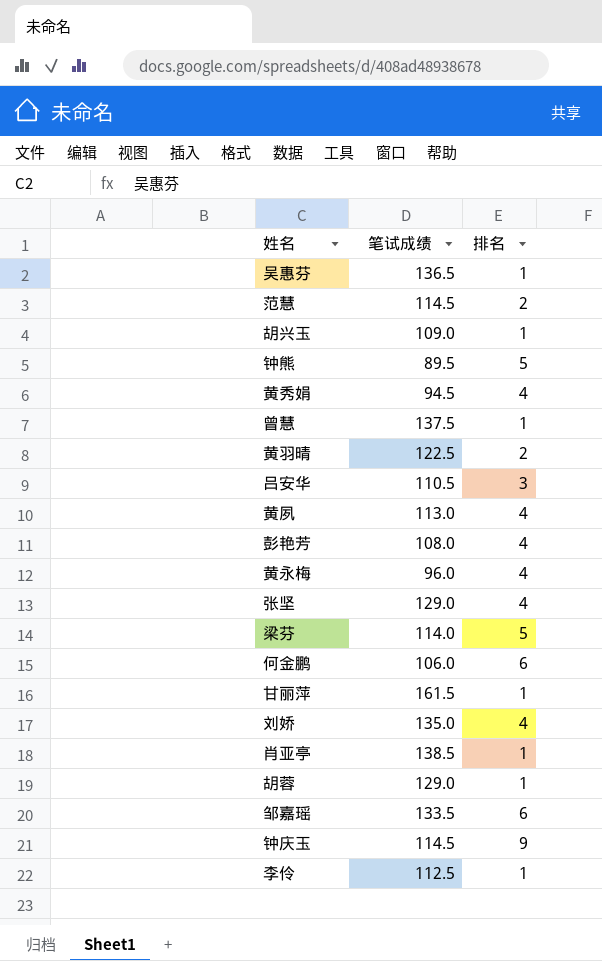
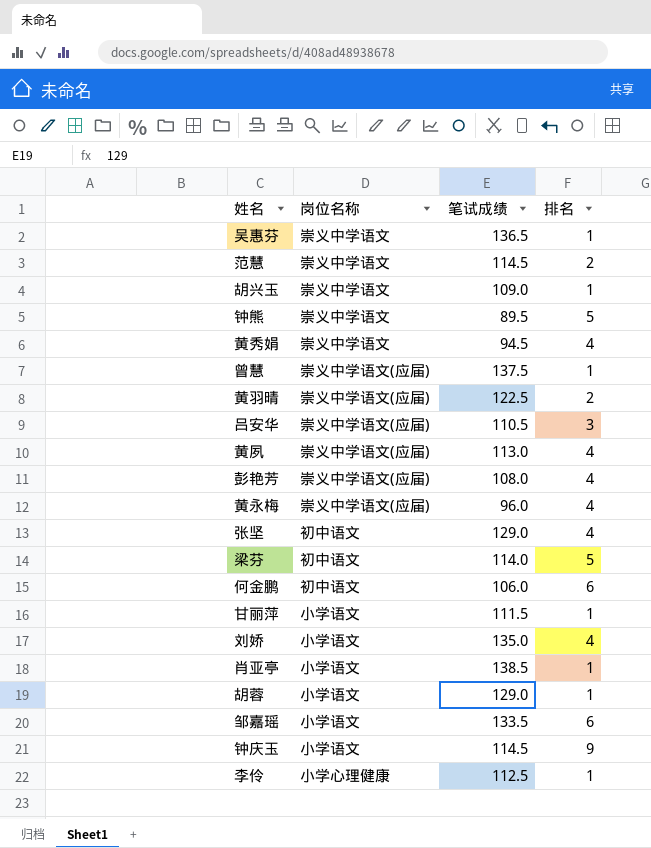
column 岗位名称 | position: none -> 2
甘丽萍 | 笔试成绩: 161.5 -> 111.5

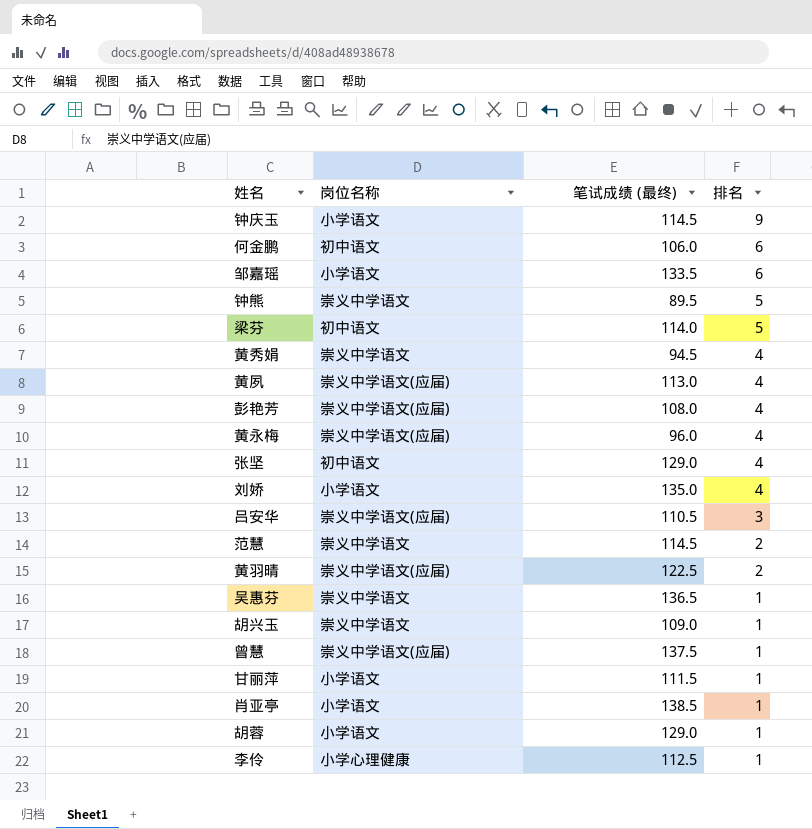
row order: none -> 排名 descending
column name: 笔试成绩 -> 笔试成绩 (最终)

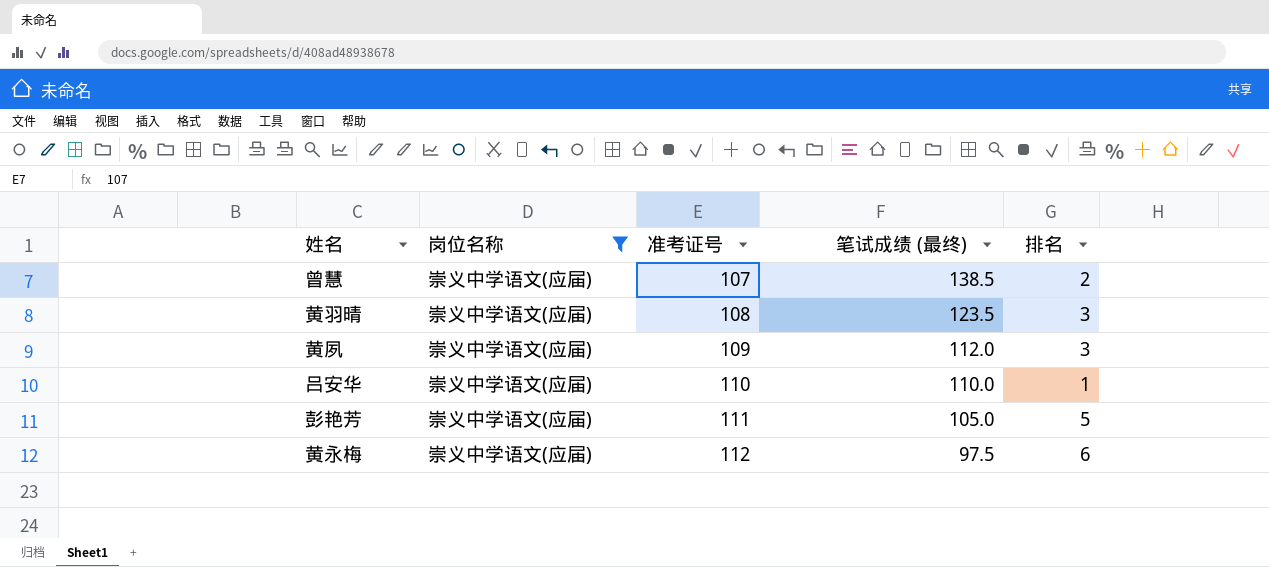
filter: none -> 岗位名称 = 崇义中学语文(应届)
row order: 排名 descending -> 准考证号 ascending
column 准考证号 | position: none -> 3
曾慧 | 笔试成绩 (最终): 137.5 -> 138.5
曾慧 | 排名: 1 -> 2
黄羽晴 | 笔试成绩 (最终): 122.5 -> 123.5
黄羽晴 | 排名: 2 -> 3
黄夙 | 笔试成绩 (最终): 113.0 -> 112.0
黄夙 | 排名: 4 -> 3
吕安华 | 笔试成绩 (最终): 110.5 -> 110.0
吕安华 | 排名: 3 -> 1
彭艳芳 | 笔试成绩 (最终): 108.0 -> 105.0
彭艳芳 | 排名: 4 -> 5
黄永梅 | 笔试成绩 (最终): 96.0 -> 97.5
黄永梅 | 排名: 4 -> 6

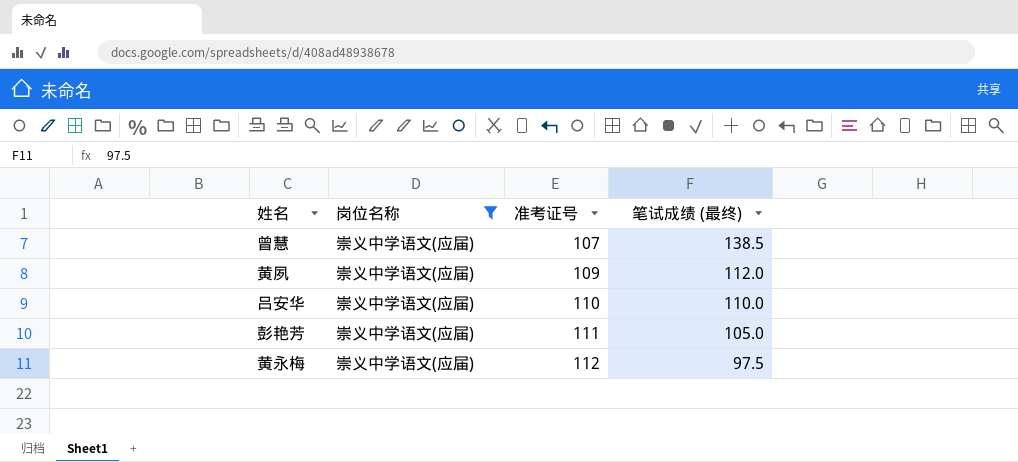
column 排名 | position: 5 -> none
row 黄羽晴: 崇义中学语文(应届) | 108 | 123.5 | 3 -> none

